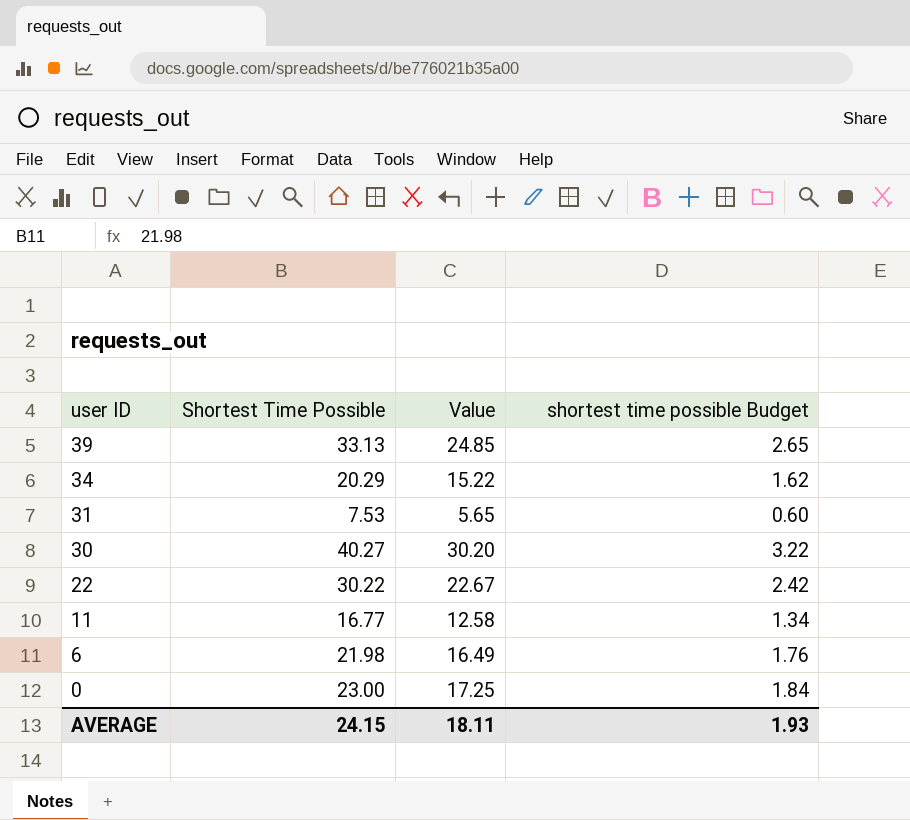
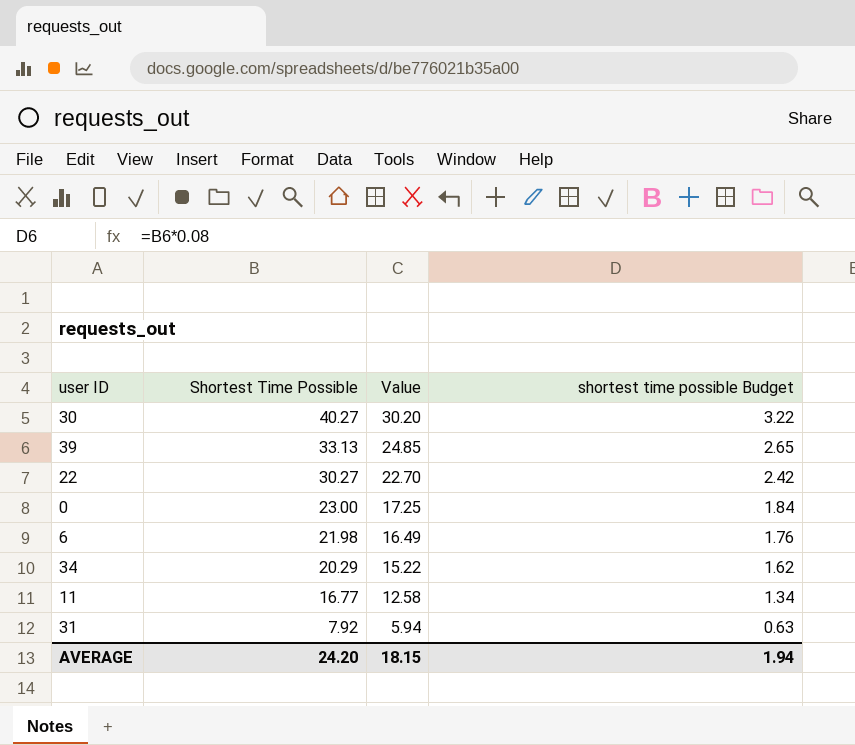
row order: user ID descending -> Shortest Time Possible descending
22 | Shortest Time Possible: 30.22 -> 30.27
22 | Value: 22.67 -> 22.70
31 | Shortest Time Possible: 7.53 -> 7.92
31 | Value: 5.65 -> 5.94
31 | shortest time possible Budget: 0.60 -> 0.63
AVERAGE | Shortest Time Possible: 24.15 -> 24.20
AVERAGE | Value: 18.11 -> 18.15
AVERAGE | shortest time possible Budget: 1.93 -> 1.94

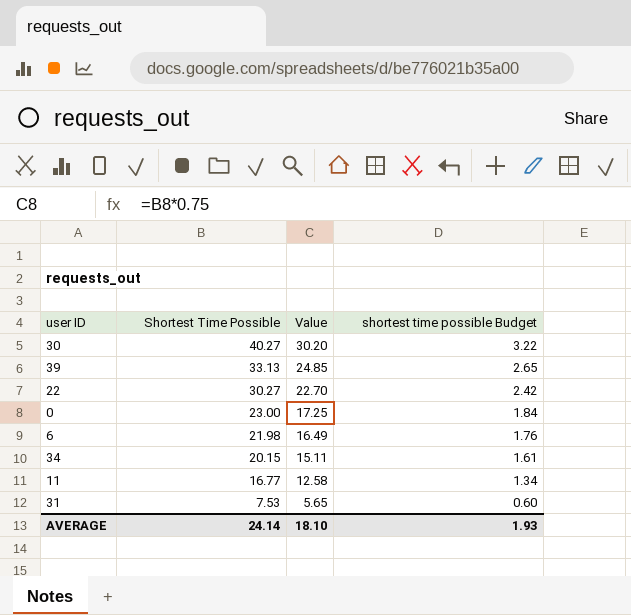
34 | Shortest Time Possible: 20.29 -> 20.15
34 | Value: 15.22 -> 15.11
34 | shortest time possible Budget: 1.62 -> 1.61
31 | Shortest Time Possible: 7.92 -> 7.53
31 | Value: 5.94 -> 5.65
31 | shortest time possible Budget: 0.63 -> 0.60
AVERAGE | Shortest Time Possible: 24.20 -> 24.14
AVERAGE | Value: 18.15 -> 18.10
AVERAGE | shortest time possible Budget: 1.94 -> 1.93

